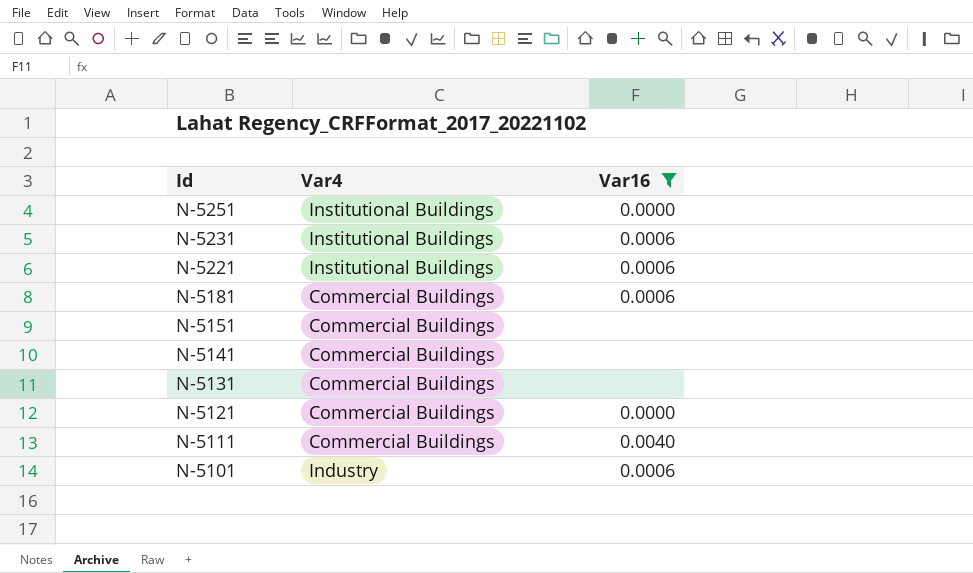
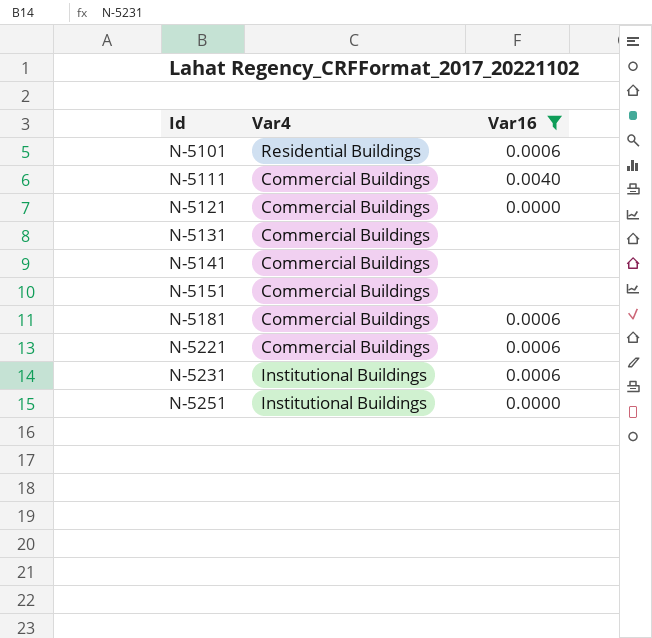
row order: Id descending -> Id ascending
N-5101 | Var4: Industry -> Residential Buildings
N-5221 | Var4: Institutional Buildings -> Commercial Buildings

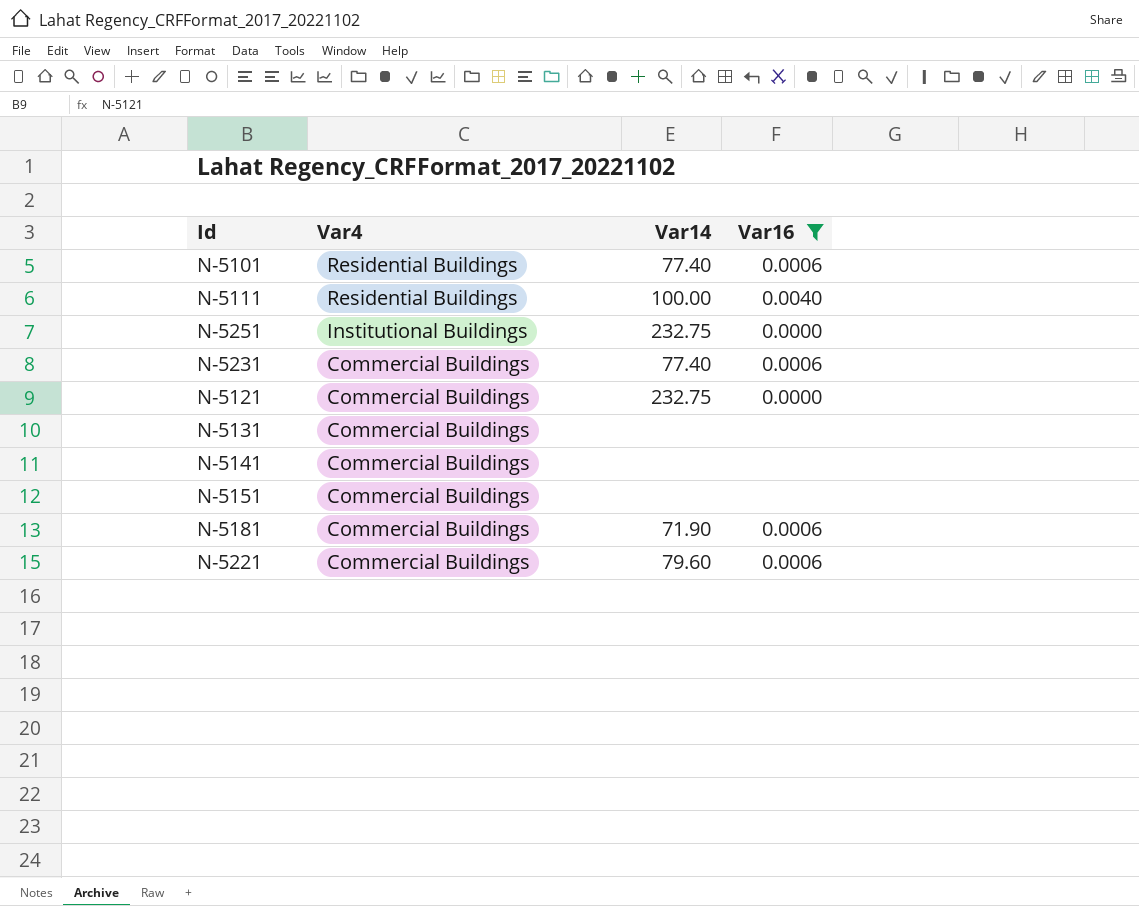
row order: Id ascending -> Var4 descending
column Var14 | position: none -> 3
N-5111 | Var4: Commercial Buildings -> Residential Buildings
N-5231 | Var4: Institutional Buildings -> Commercial Buildings

